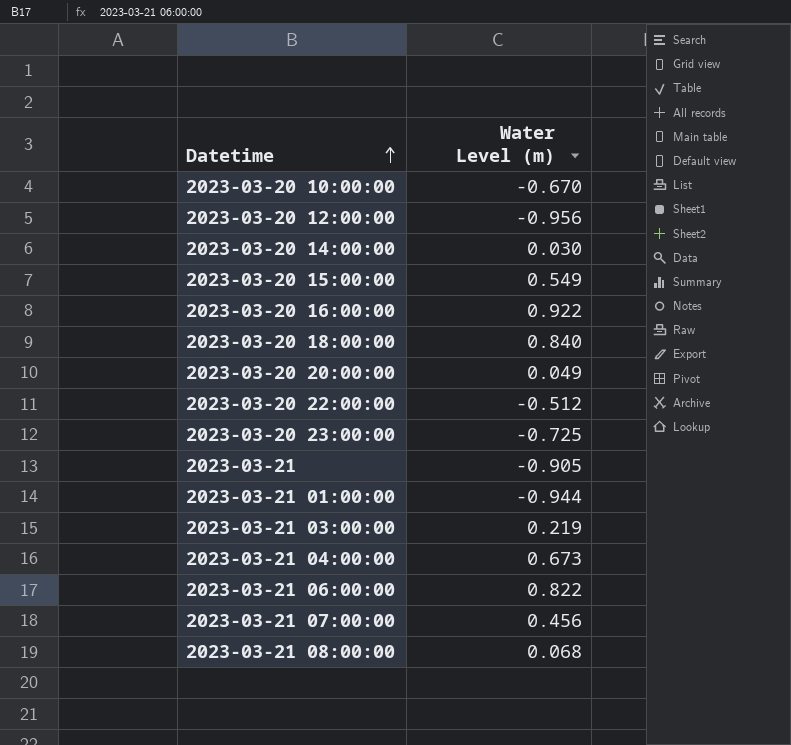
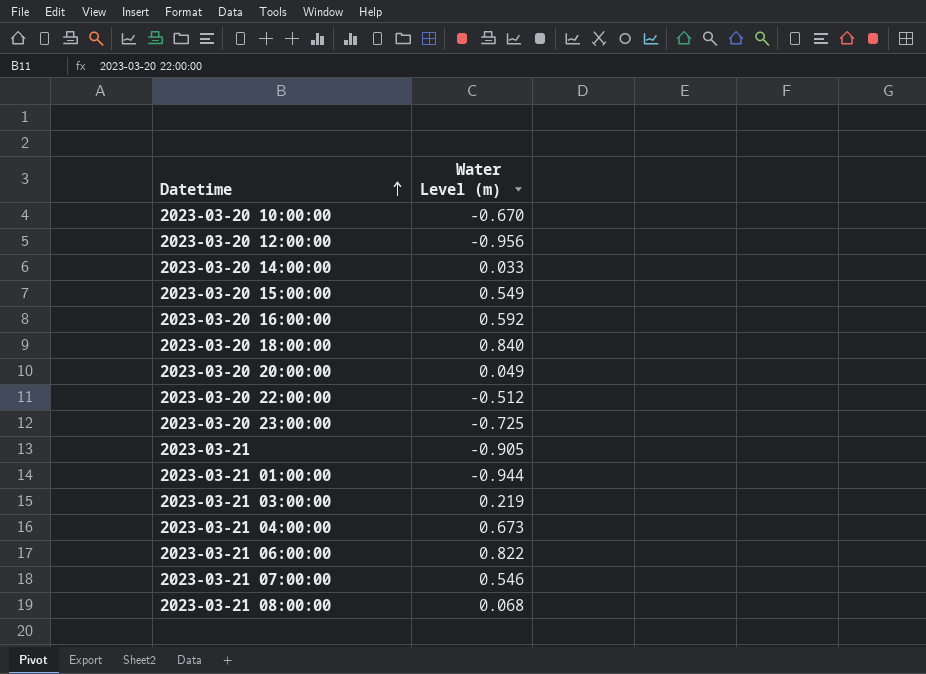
2023-03-20 14:00:00 | Water Level (m): 0.030 -> 0.033
2023-03-20 16:00:00 | Water Level (m): 0.922 -> 0.592
2023-03-21 07:00:00 | Water Level (m): 0.456 -> 0.546

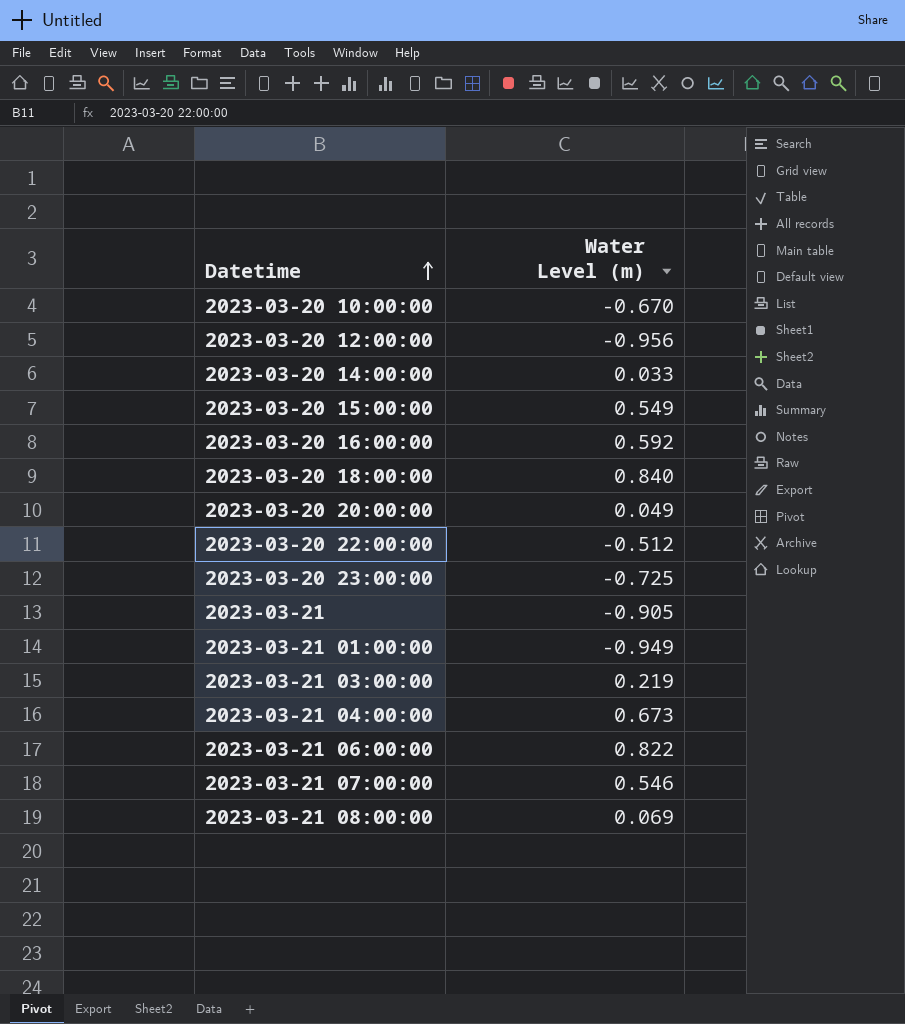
2023-03-21 01:00:00 | Water Level (m): -0.944 -> -0.949
2023-03-21 08:00:00 | Water Level (m): 0.068 -> 0.069

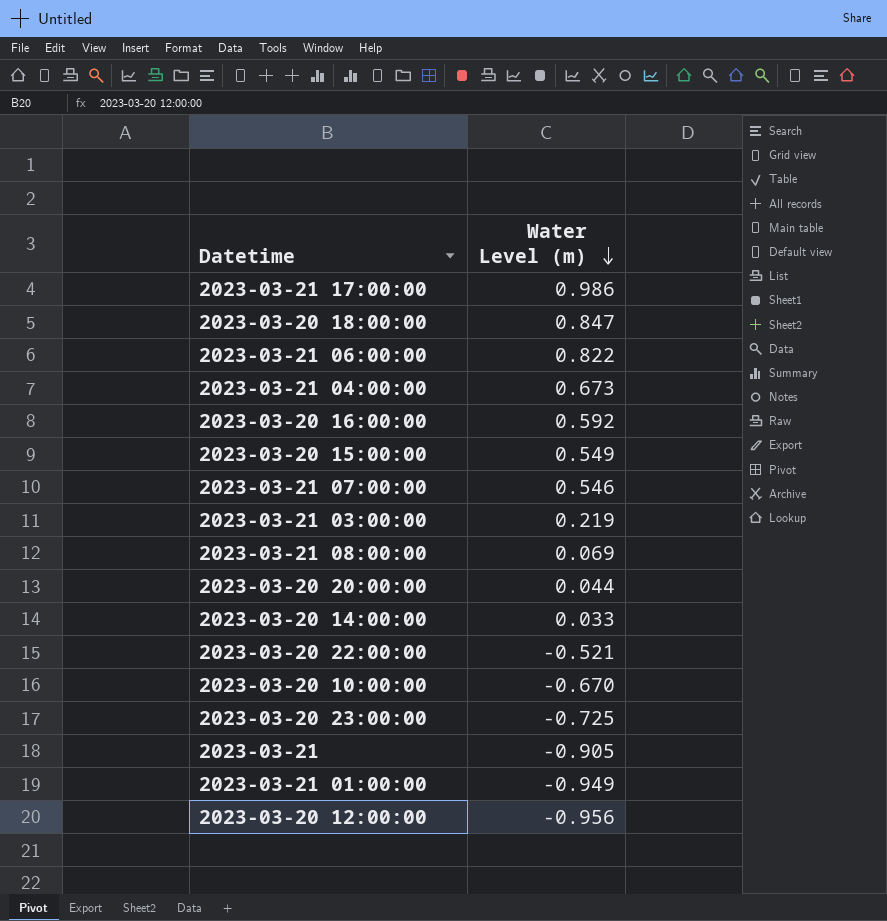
row order: Datetime ascending -> Water Level (m) descending
row 2023-03-21 17:00:00: none -> 0.986
2023-03-20 18:00:00 | Water Level (m): 0.840 -> 0.847
2023-03-20 20:00:00 | Water Level (m): 0.049 -> 0.044
2023-03-20 22:00:00 | Water Level (m): -0.512 -> -0.521

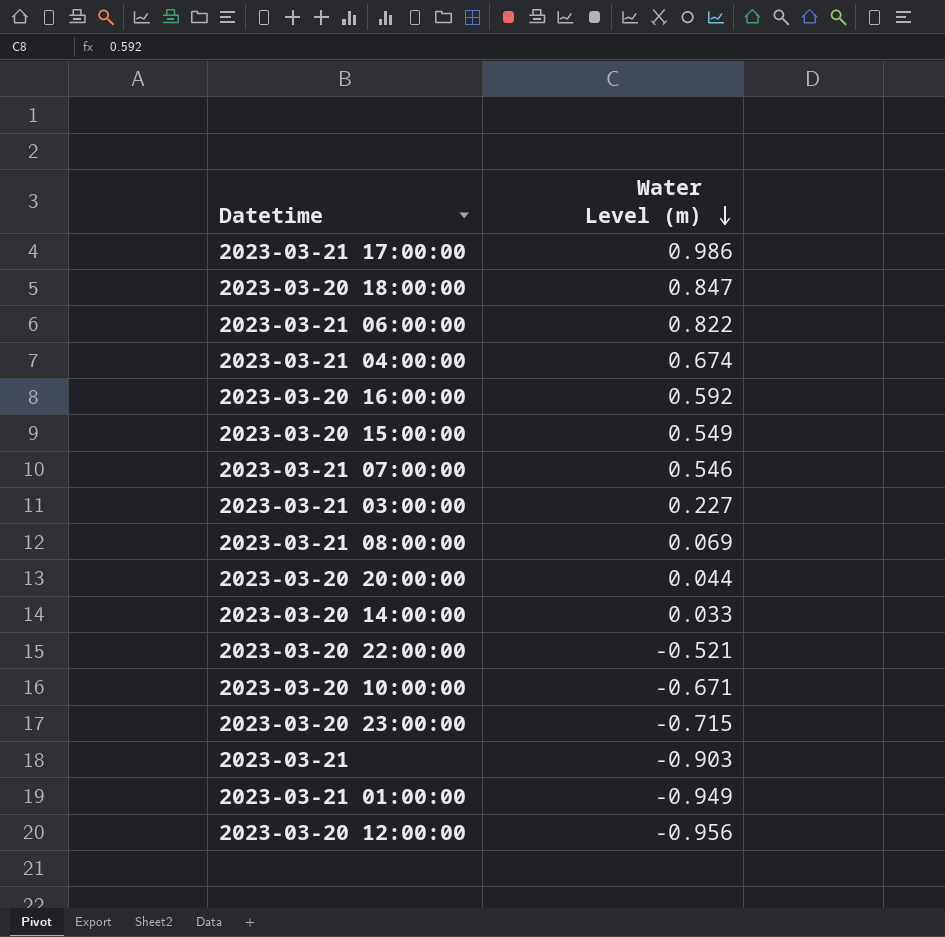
2023-03-21 04:00:00 | Water Level (m): 0.673 -> 0.674
2023-03-21 03:00:00 | Water Level (m): 0.219 -> 0.227
2023-03-20 10:00:00 | Water Level (m): -0.670 -> -0.671
2023-03-20 23:00:00 | Water Level (m): -0.725 -> -0.715
2023-03-21 | Water Level (m): -0.905 -> -0.903

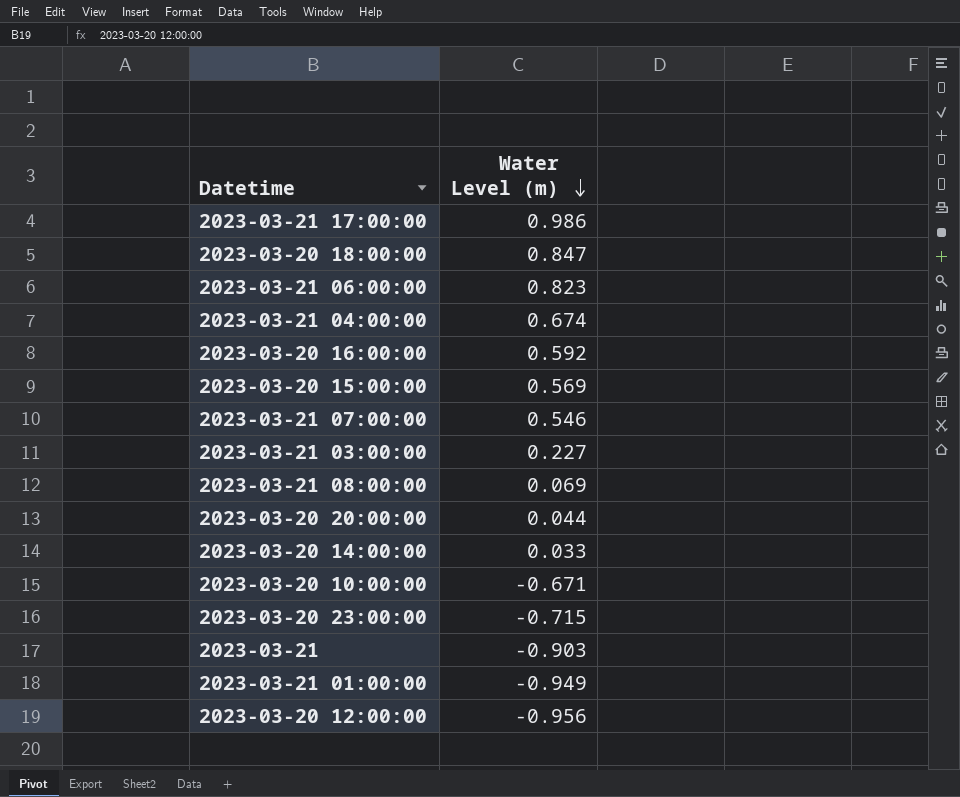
row 2023-03-20 22:00:00: -0.521 -> none
2023-03-21 06:00:00 | Water Level (m): 0.822 -> 0.823
2023-03-20 15:00:00 | Water Level (m): 0.549 -> 0.569

